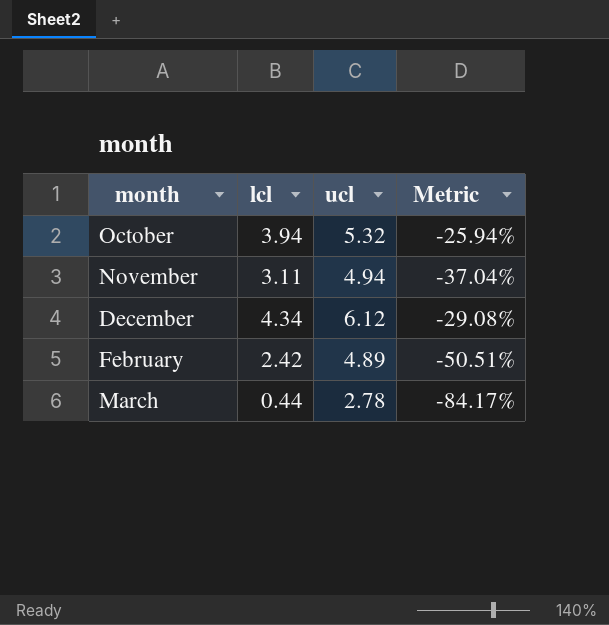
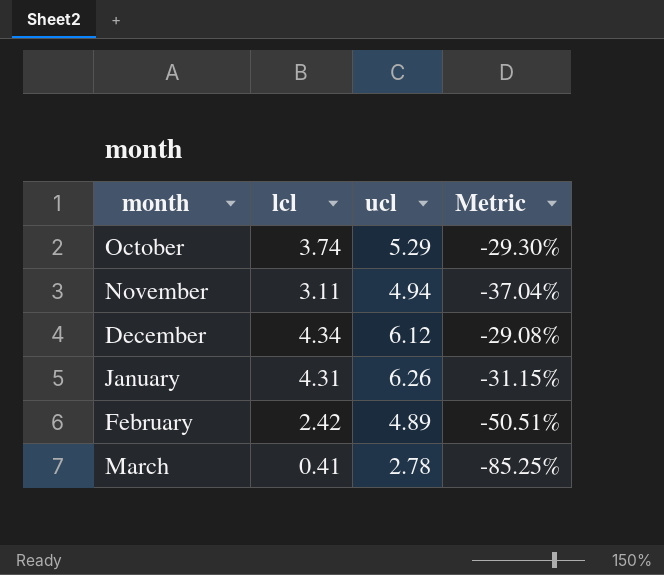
October | lcl: 3.94 -> 3.74
October | ucl: 5.32 -> 5.29
October | Metric: -25.94% -> -29.30%
row January: none -> 4.31 | 6.26 | -31.15%
March | lcl: 0.44 -> 0.41
March | Metric: -84.17% -> -85.25%

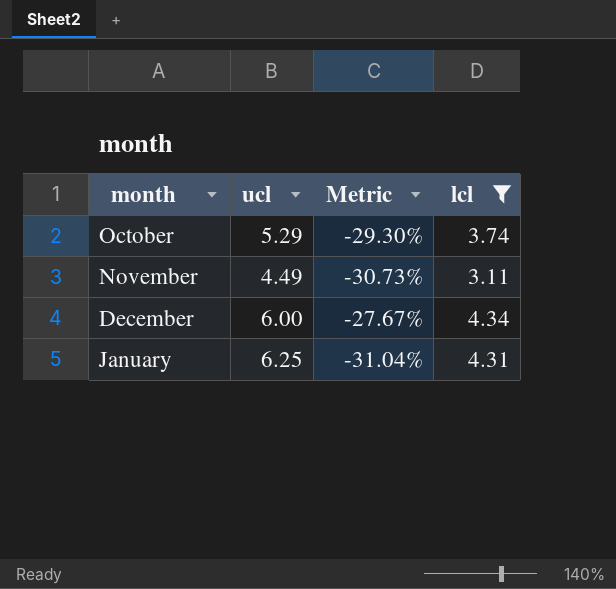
filter: none -> lcl >= 3.11
column lcl | position: 2 -> 4
November | ucl: 4.94 -> 4.49
November | Metric: -37.04% -> -30.73%
December | ucl: 6.12 -> 6.00
December | Metric: -29.08% -> -27.67%
January | ucl: 6.26 -> 6.25
January | Metric: -31.15% -> -31.04%

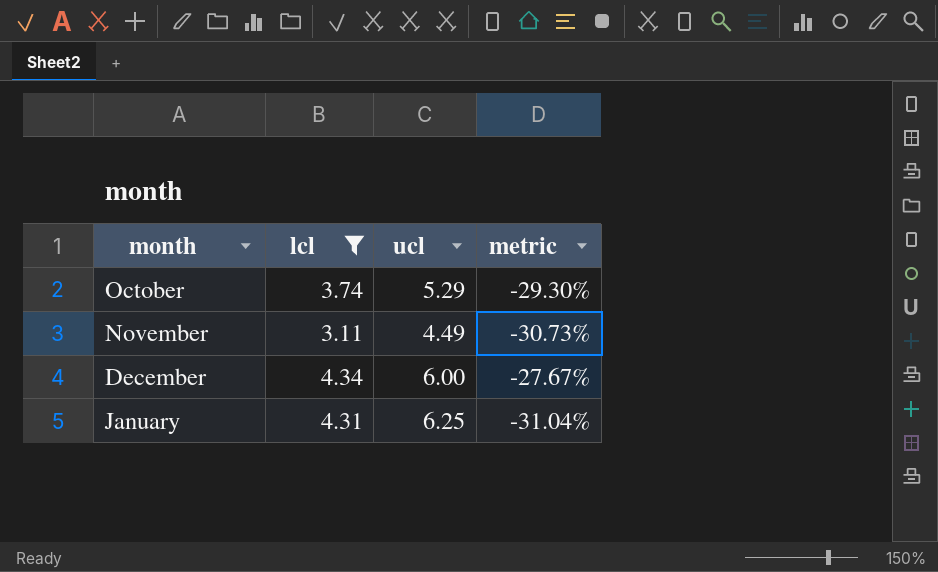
column lcl | position: 4 -> 2
column name: Metric -> metric

